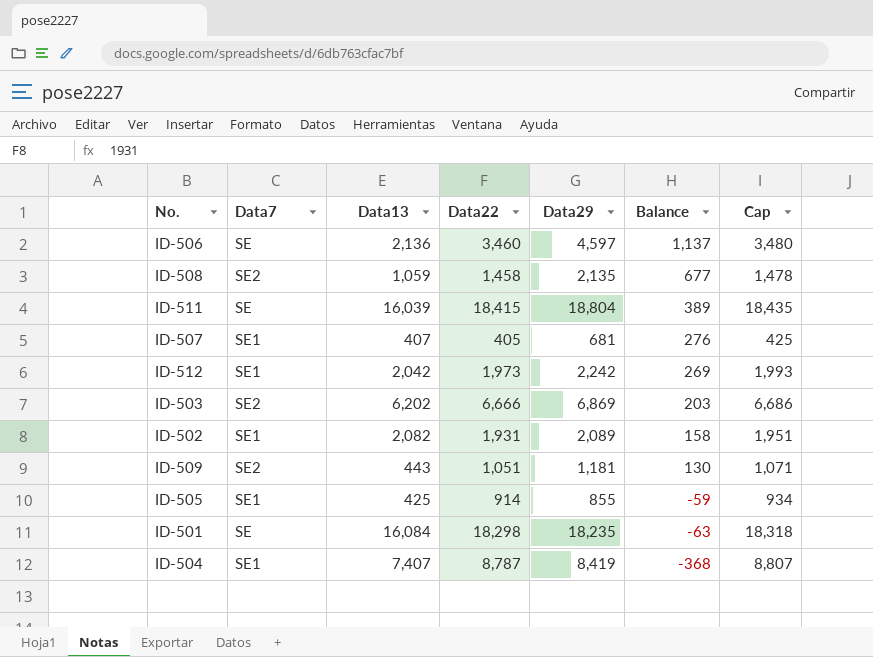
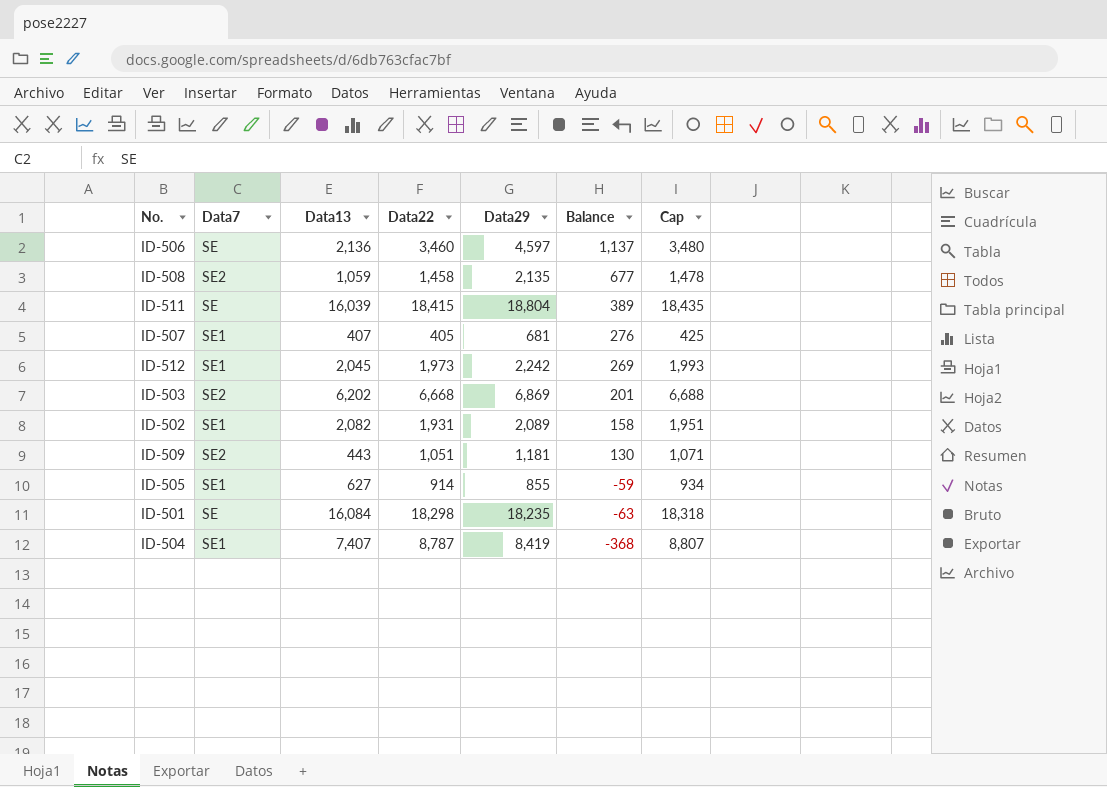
ID-512 | Data13: 2,042 -> 2,045
ID-503 | Data22: 6,666 -> 6,668
ID-503 | Balance: 203 -> 201
ID-503 | Cap: 6,686 -> 6,688
ID-505 | Data13: 425 -> 627

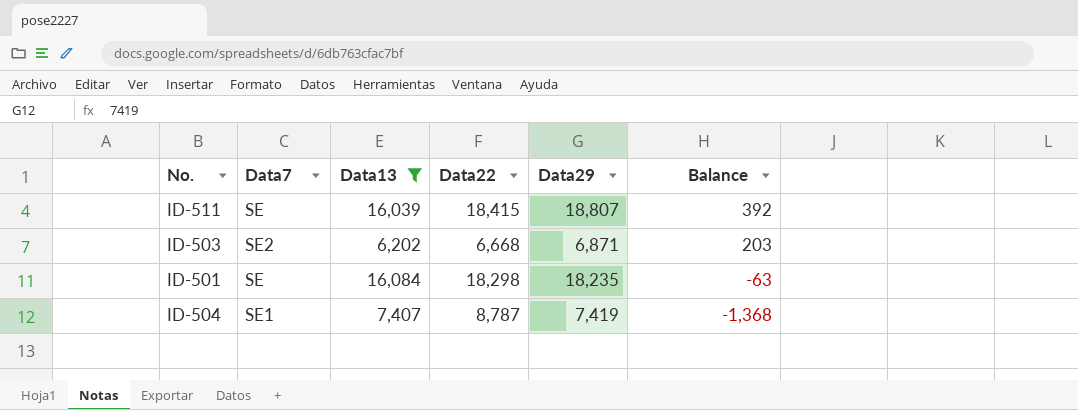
filter: none -> Data13 >= 6,202
column Cap | formula: [Data22] + 20 -> none
ID-511 | Data29: 18,804 -> 18,807
ID-511 | Balance: 389 -> 392
ID-503 | Data29: 6,869 -> 6,871
ID-503 | Balance: 201 -> 203
ID-504 | Data29: 8,419 -> 7,419
ID-504 | Balance: -368 -> -1,368

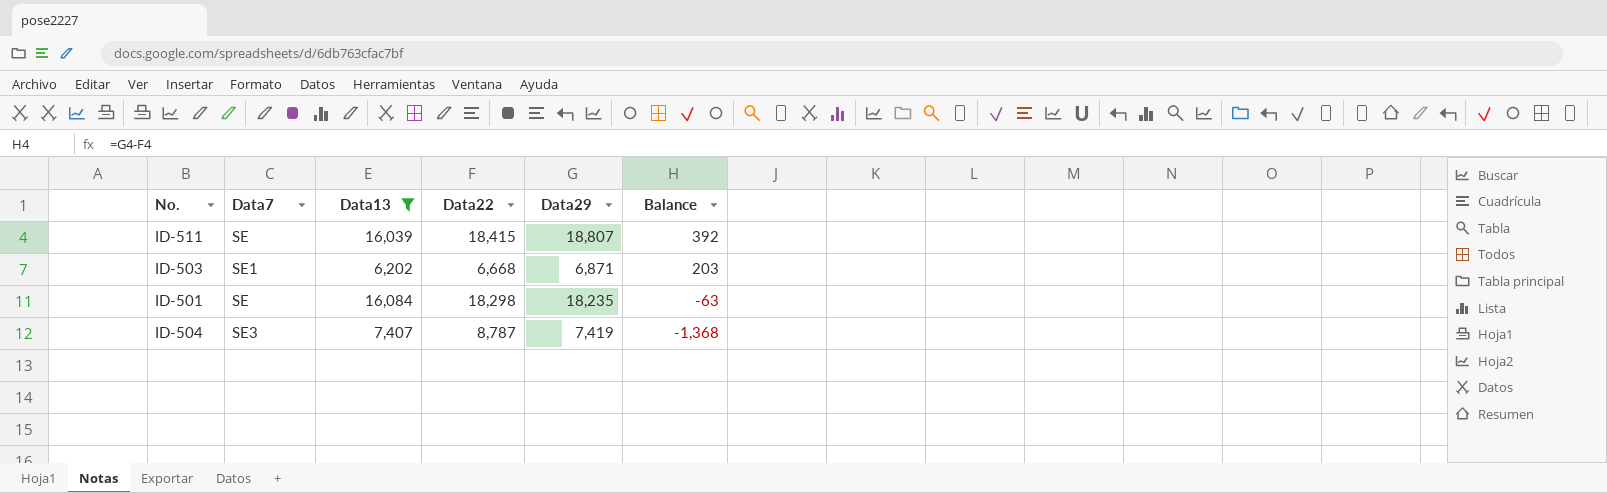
ID-503 | Data7: SE2 -> SE1
ID-504 | Data7: SE1 -> SE3

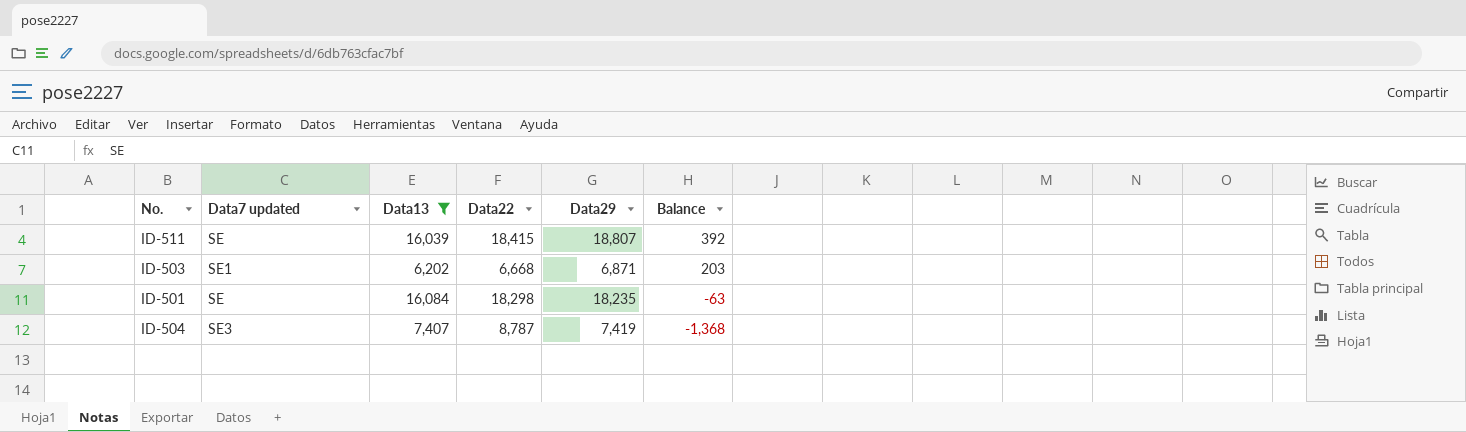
column name: Data7 -> Data7 updated

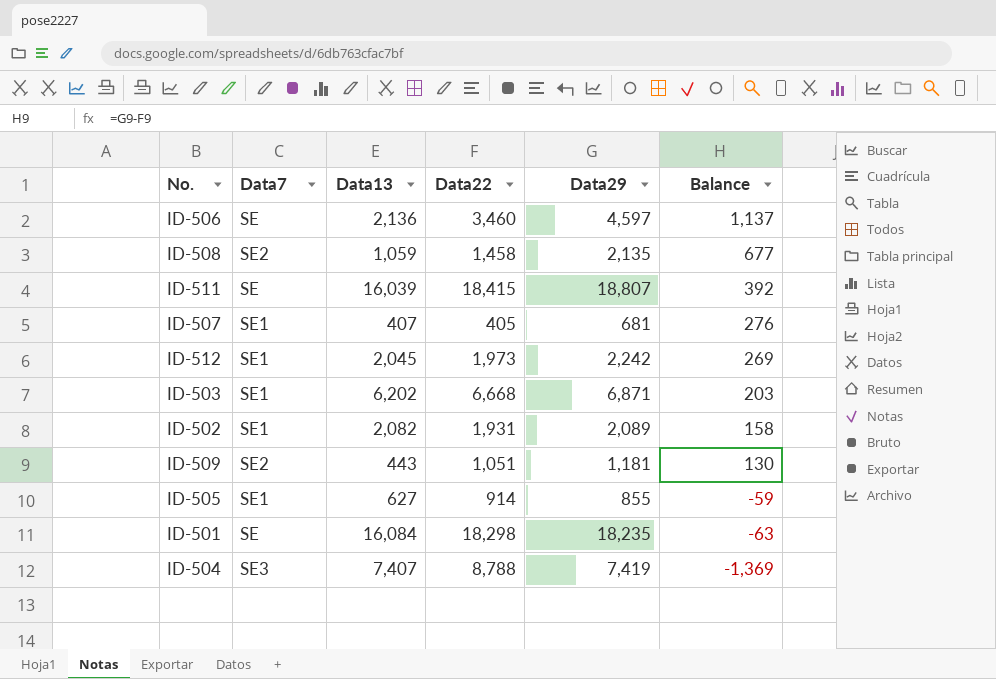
filter: Data13 >= 6,202 -> none
column name: Data7 updated -> Data7
ID-504 | Data22: 8,787 -> 8,788
ID-504 | Balance: -1,368 -> -1,369

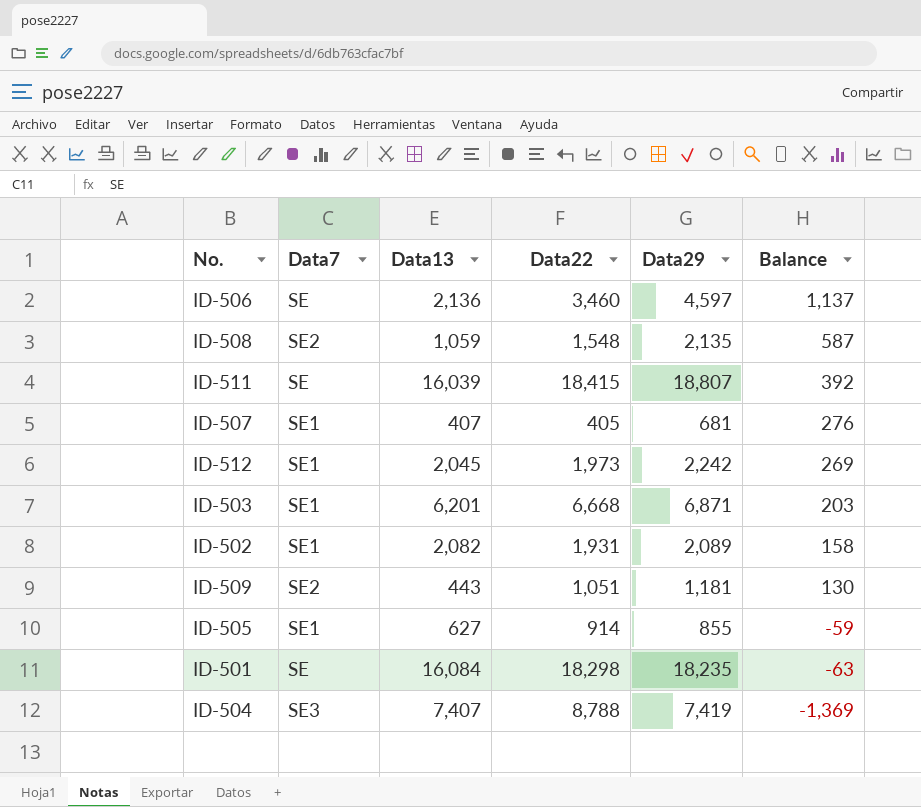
ID-508 | Data22: 1,458 -> 1,548
ID-508 | Balance: 677 -> 587
ID-503 | Data13: 6,202 -> 6,201

